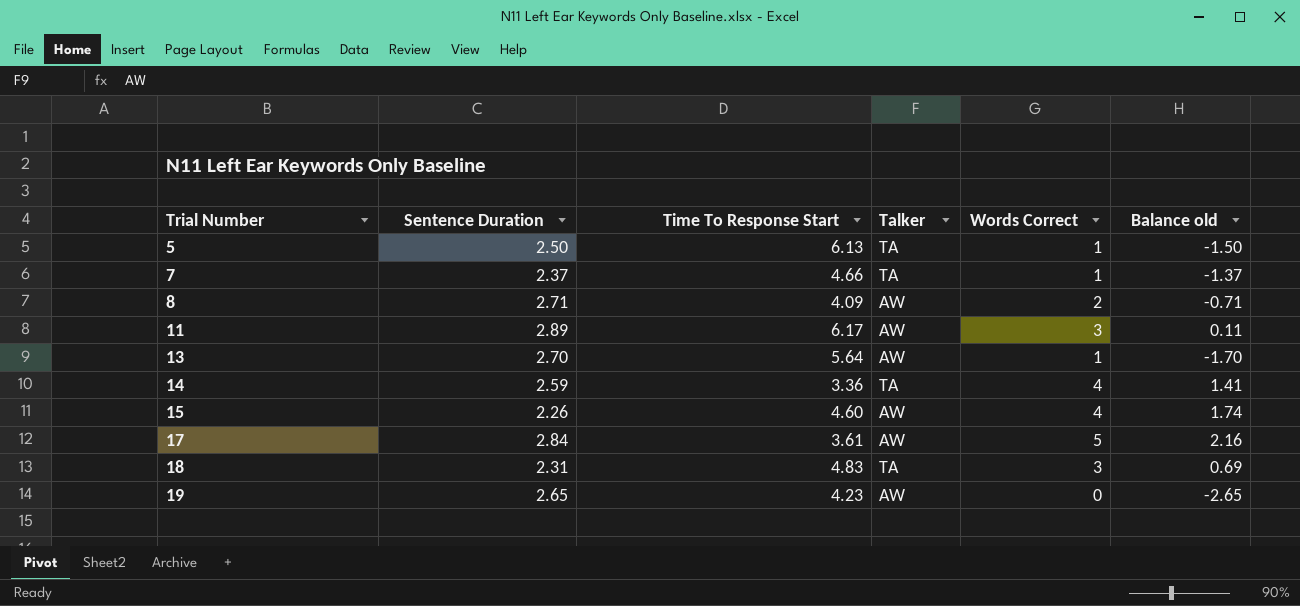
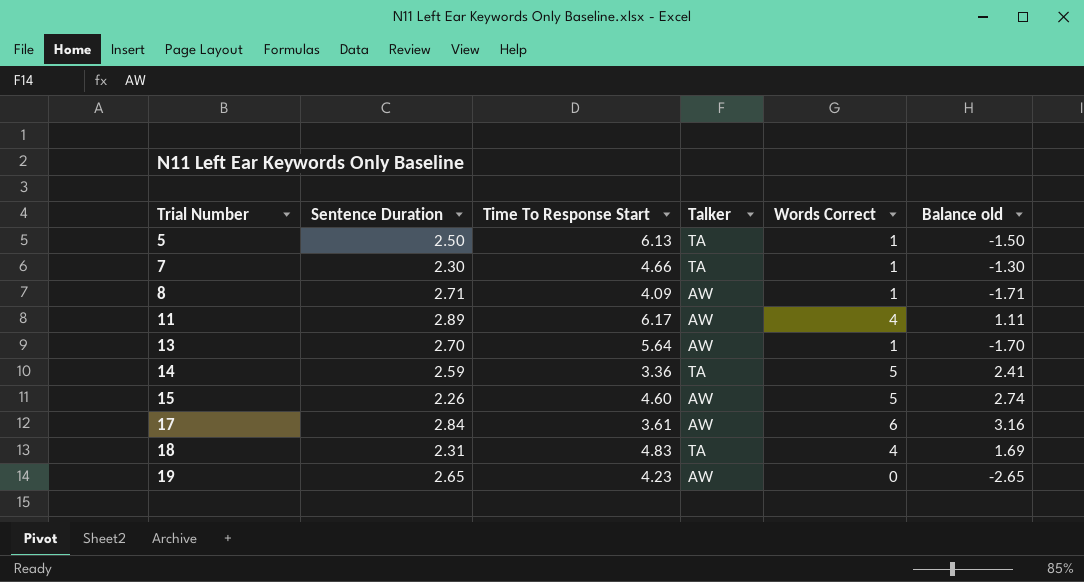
7 | Sentence Duration: 2.37 -> 2.30
7 | Balance old: -1.37 -> -1.30
8 | Words Correct: 2 -> 1
8 | Balance old: -0.71 -> -1.71
11 | Words Correct: 3 -> 4
11 | Balance old: 0.11 -> 1.11
14 | Words Correct: 4 -> 5
14 | Balance old: 1.41 -> 2.41
15 | Words Correct: 4 -> 5
15 | Balance old: 1.74 -> 2.74
17 | Words Correct: 5 -> 6
17 | Balance old: 2.16 -> 3.16
18 | Words Correct: 3 -> 4
18 | Balance old: 0.69 -> 1.69

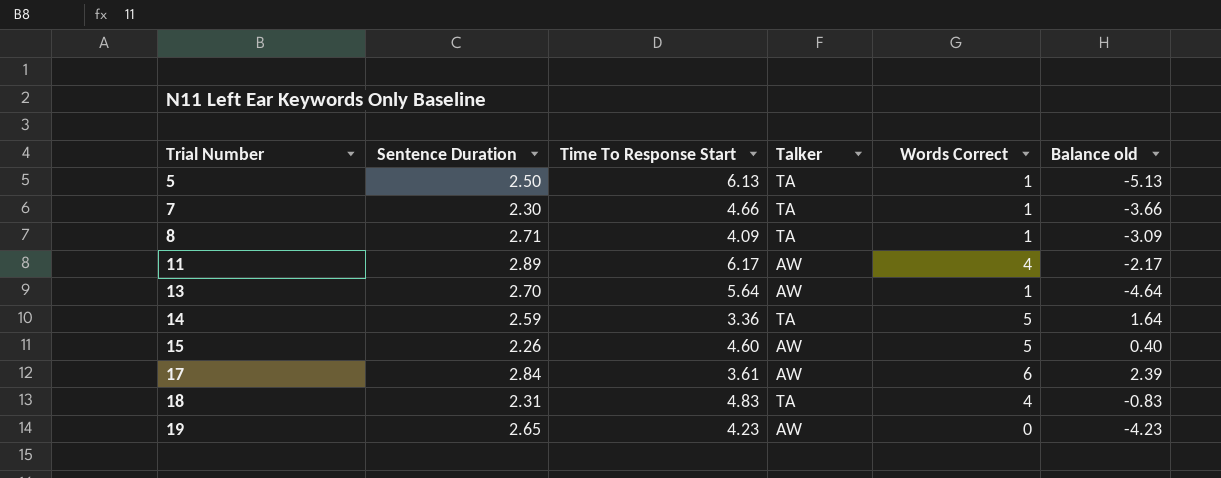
column Balance old | formula: [Words Correct] - [Sentence Duration] -> [Words Correct] - [Time To Response Start]
8 | Talker: AW -> TA

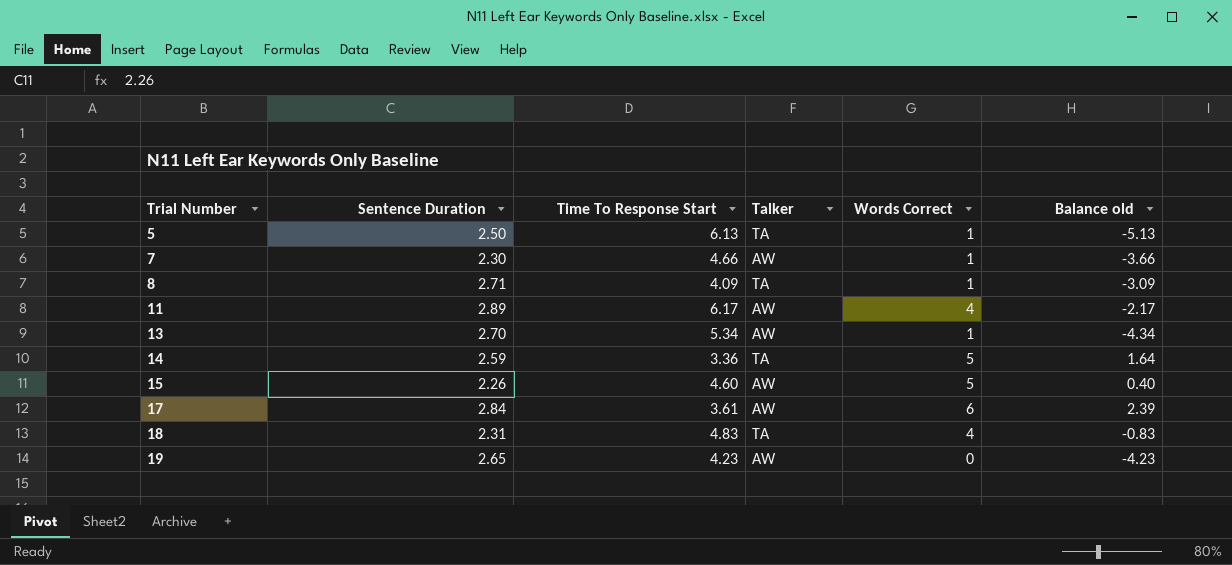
7 | Talker: TA -> AW
13 | Time To Response Start: 5.64 -> 5.34
13 | Balance old: -4.64 -> -4.34

